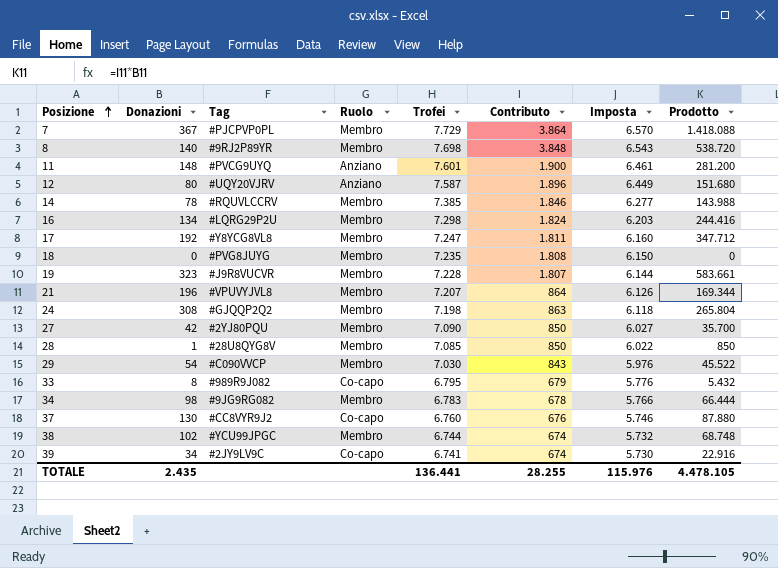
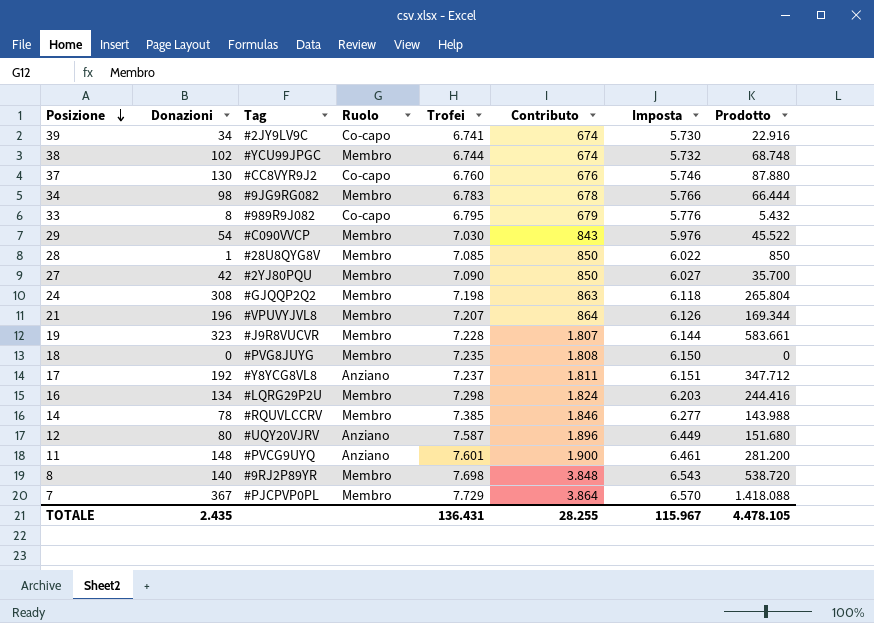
row order: Posizione ascending -> Posizione descending
17 | Ruolo: Membro -> Anziano
17 | Trofei: 7.247 -> 7.237
17 | Imposta: 6.160 -> 6.151
TOTALE | Trofei: 136.441 -> 136.431
TOTALE | Imposta: 115.976 -> 115.967

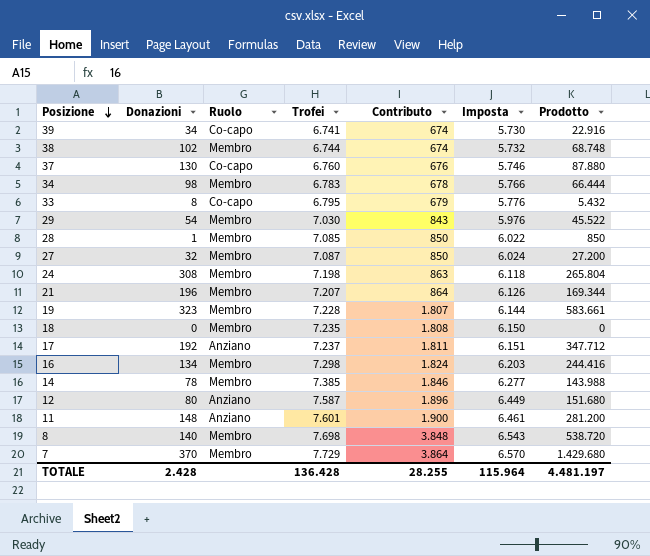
column Tag | position: 3 -> none
27 | Donazioni: 42 -> 32
27 | Trofei: 7.090 -> 7.087
27 | Imposta: 6.027 -> 6.024
27 | Prodotto: 35.700 -> 27.200
7 | Donazioni: 367 -> 370
7 | Prodotto: 1.418.088 -> 1.429.680
TOTALE | Donazioni: 2.435 -> 2.428
TOTALE | Trofei: 136.431 -> 136.428
TOTALE | Imposta: 115.967 -> 115.964
TOTALE | Prodotto: 4.478.105 -> 4.481.197

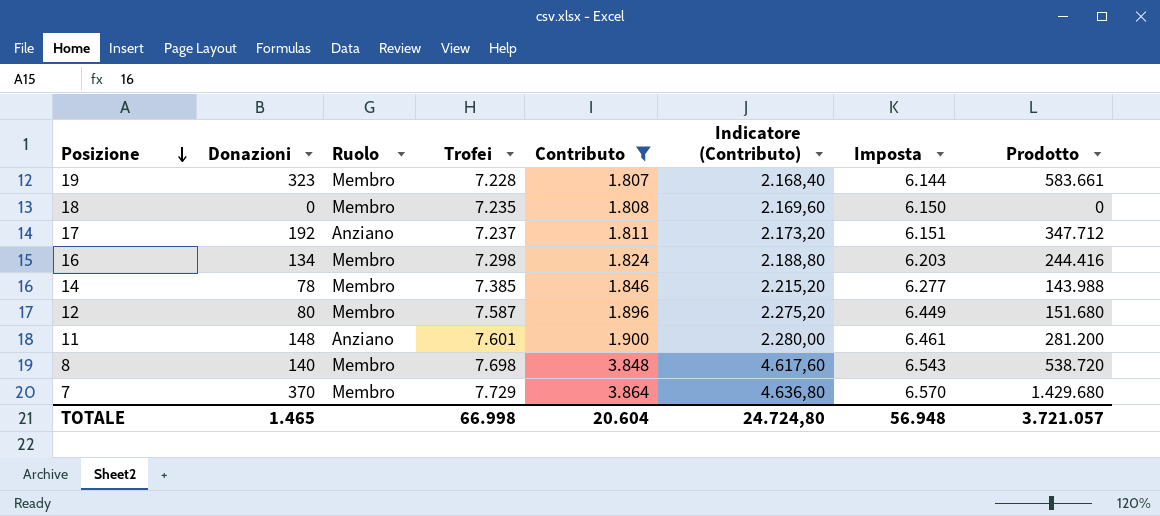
filter: none -> Contributo >= 1.807
column Indicatore (Contributo) | formula: none -> [Contributo] * 1,2
12 | Ruolo: Anziano -> Membro
TOTALE | Donazioni: 2.428 -> 1.465
TOTALE | Trofei: 136.428 -> 66.998
TOTALE | Contributo: 28.255 -> 20.604
TOTALE | Imposta: 115.964 -> 56.948
TOTALE | Prodotto: 4.481.197 -> 3.721.057

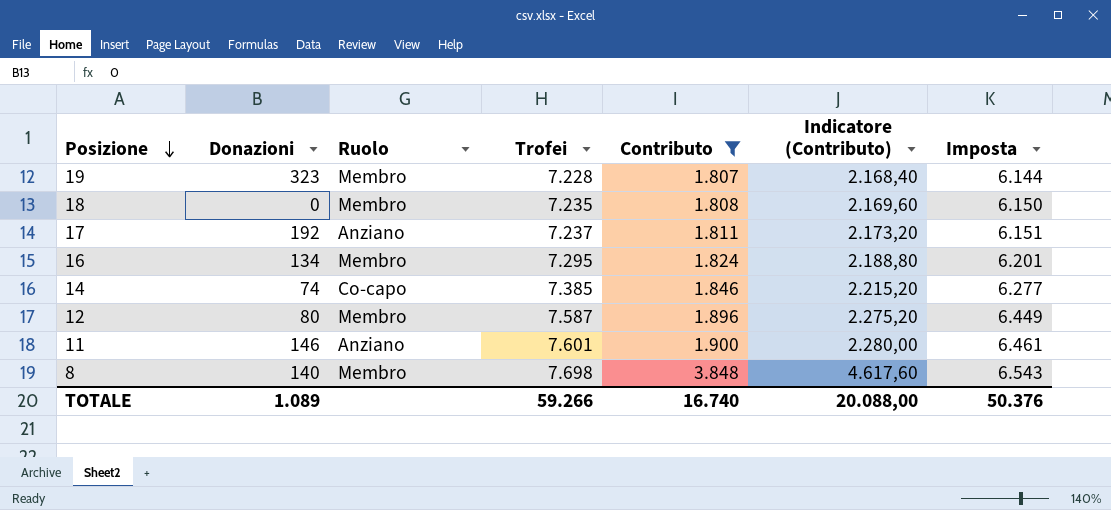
column Prodotto | formula: [Donazioni] * [Contributo] -> none
row 7: 370 | Membro | 7.729 | 3.864 | 4.636,80 | 6.570 | 1.429.680 -> none
16 | Trofei: 7.298 -> 7.295
16 | Imposta: 6.203 -> 6.201
14 | Donazioni: 78 -> 74
14 | Ruolo: Membro -> Co-capo
11 | Donazioni: 148 -> 146
TOTALE | Donazioni: 1.465 -> 1.089
TOTALE | Trofei: 66.998 -> 59.266
TOTALE | Contributo: 20.604 -> 16.740
TOTALE | Indicatore (Contributo): 24.724,80 -> 20.088,00
TOTALE | Imposta: 56.948 -> 50.376

